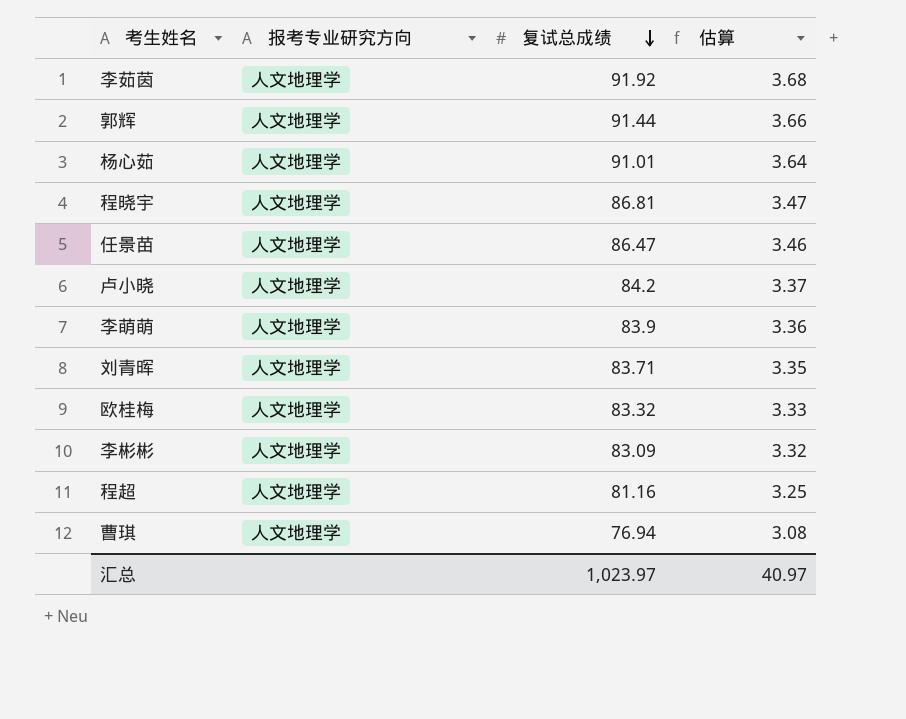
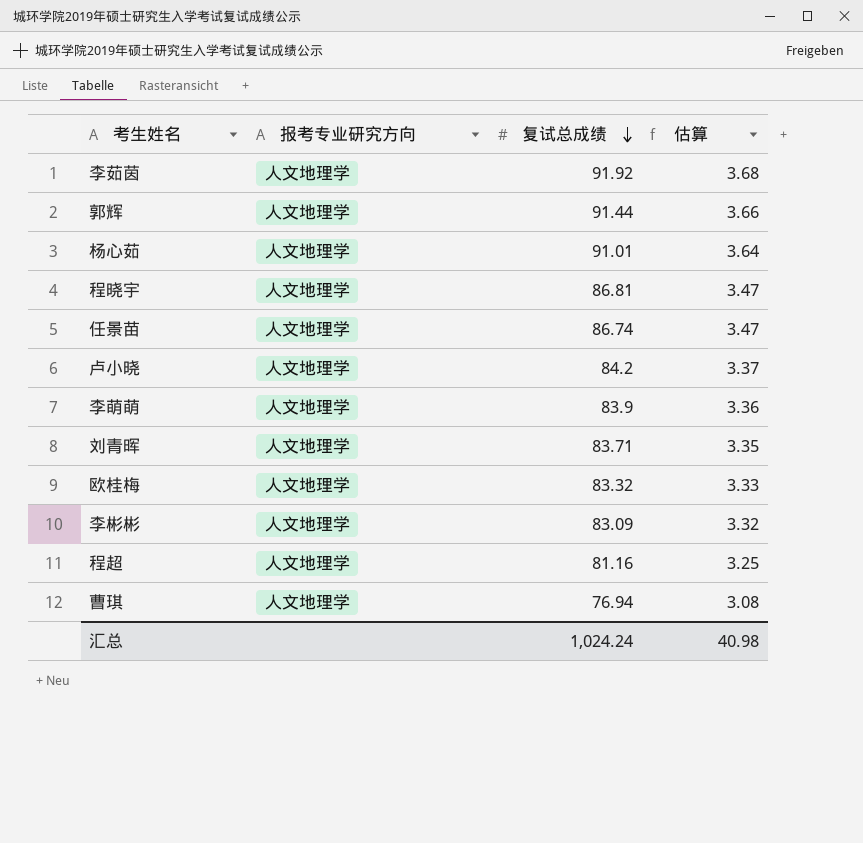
任景苗 | 复试总成绩: 86.47 -> 86.74
任景苗 | 估算: 3.46 -> 3.47
汇总 | 复试总成绩: 1,023.97 -> 1,024.24
汇总 | 估算: 40.97 -> 40.98

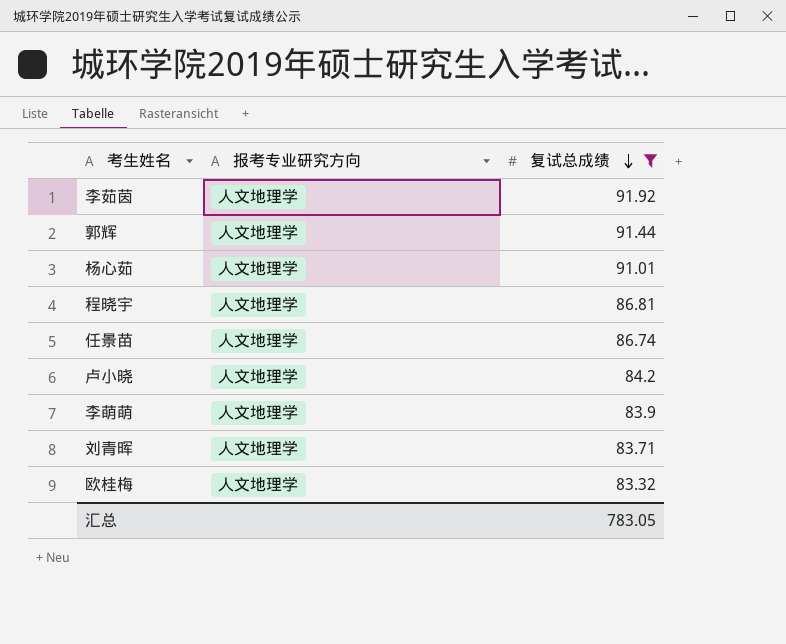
filter: none -> 复试总成绩 >= 83.32
column 估算 | formula: [复试总成绩] * 0.04 -> none
汇总 | 复试总成绩: 1,024.24 -> 783.05

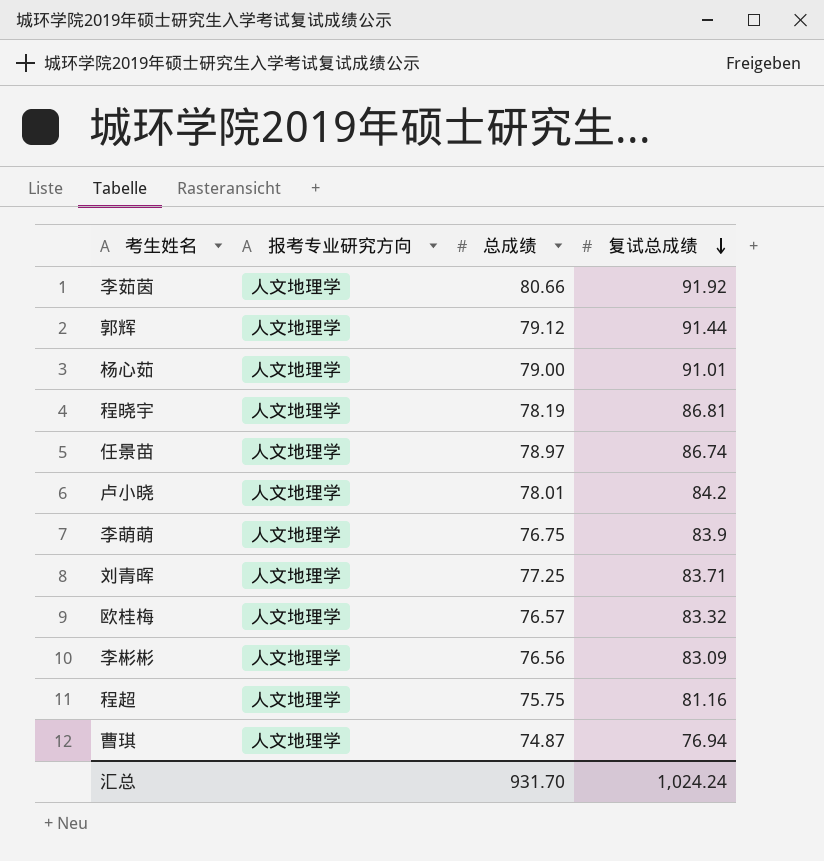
filter: 复试总成绩 >= 83.32 -> none
column 总成绩 | position: none -> 3
汇总 | 复试总成绩: 783.05 -> 1,024.24

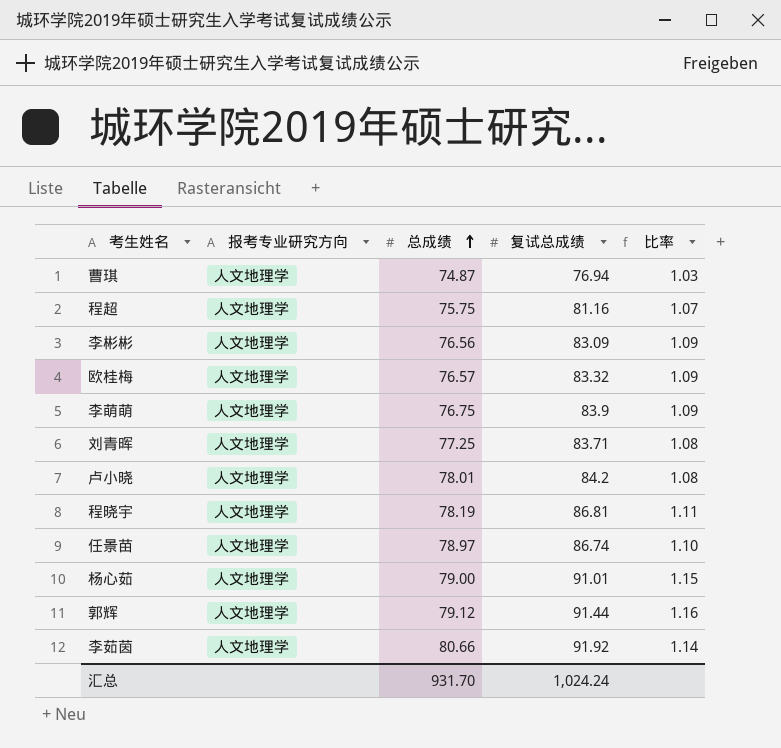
row order: 复试总成绩 descending -> 总成绩 ascending
column 比率 | formula: none -> [复试总成绩] / [总成绩]

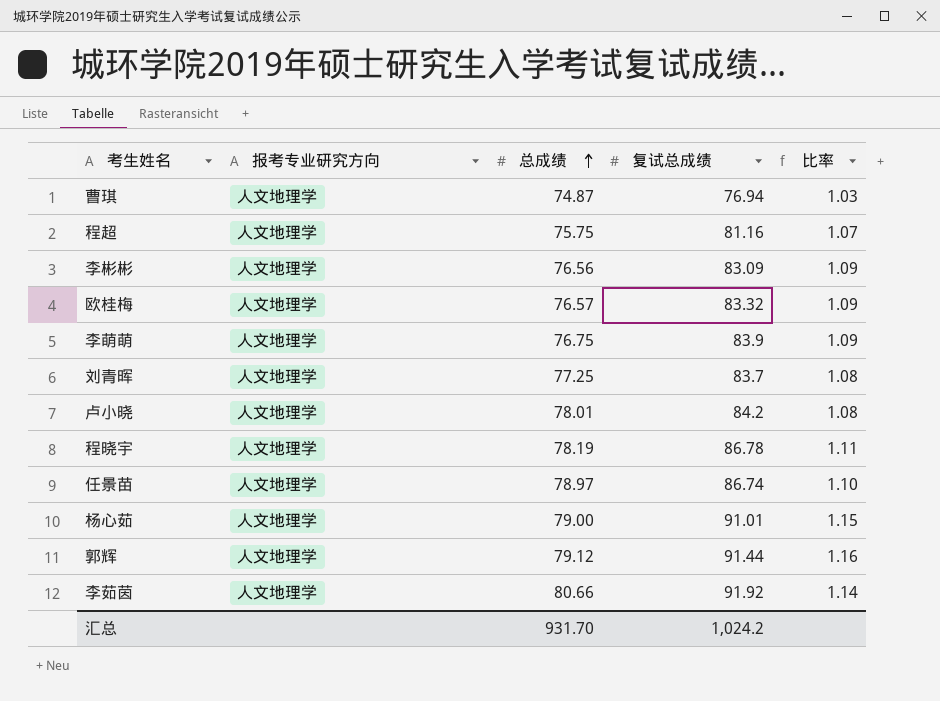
刘青晖 | 复试总成绩: 83.71 -> 83.7
程晓宇 | 复试总成绩: 86.81 -> 86.78
汇总 | 复试总成绩: 1,024.24 -> 1,024.2

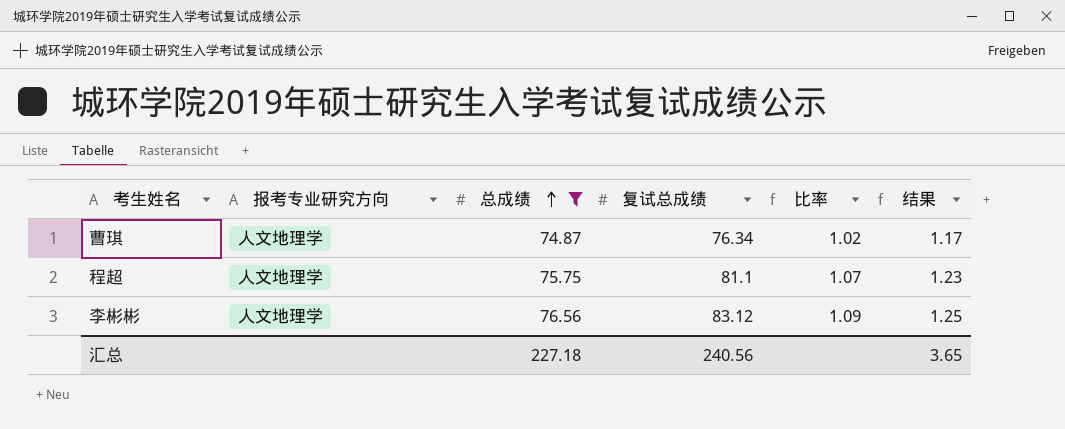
filter: none -> 总成绩 <= 76.56
column 结果 | formula: none -> [比率] * 1.15
曹琪 | 复试总成绩: 76.94 -> 76.34
曹琪 | 比率: 1.03 -> 1.02
程超 | 复试总成绩: 81.16 -> 81.1
李彬彬 | 复试总成绩: 83.09 -> 83.12
汇总 | 总成绩: 931.70 -> 227.18
汇总 | 复试总成绩: 1,024.2 -> 240.56

